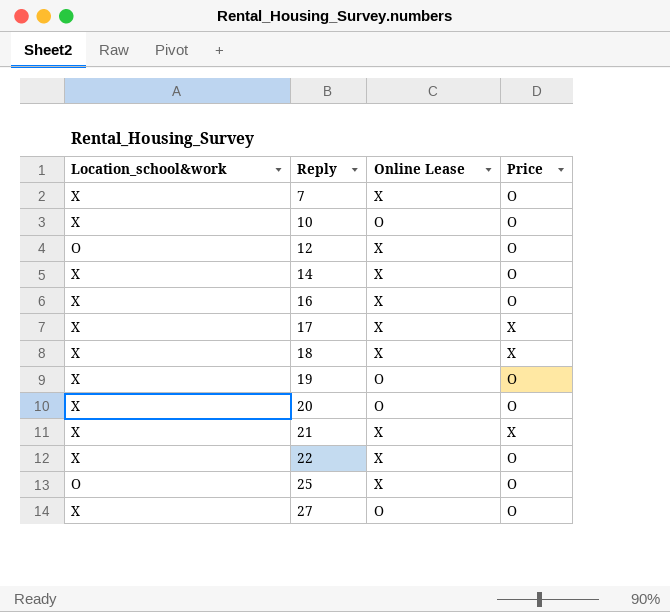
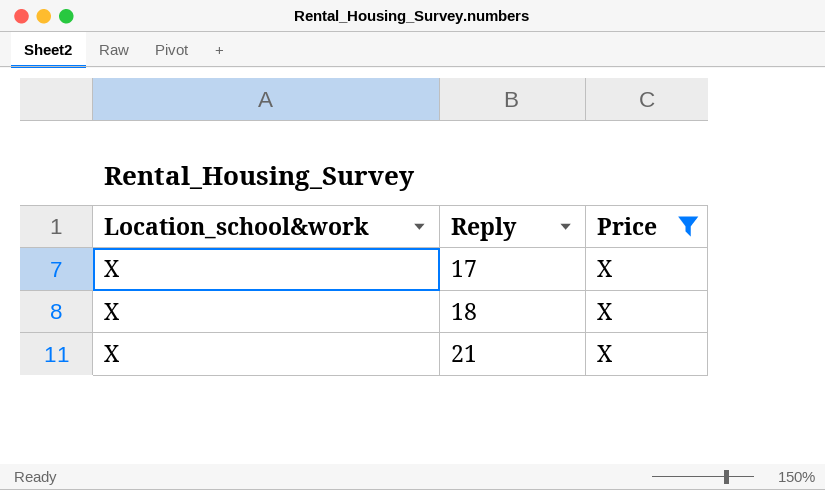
filter: none -> Price = X
column Online Lease | position: 3 -> none

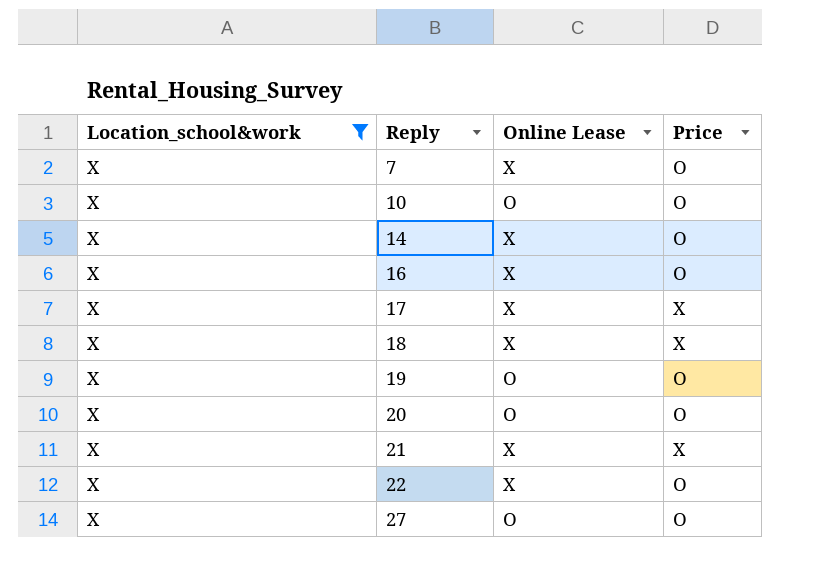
filter: Price = X -> Location_school&work = X
column Online Lease | position: none -> 3

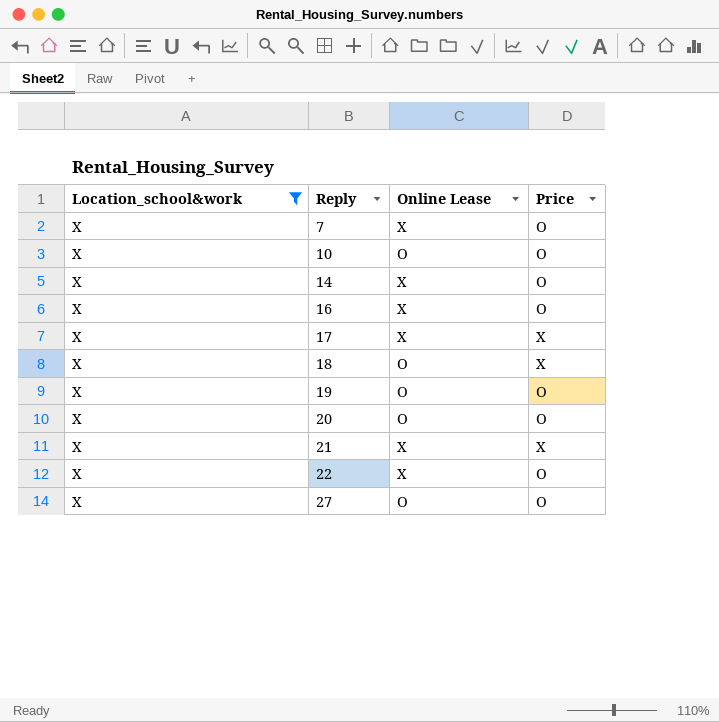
18 | Online Lease: X -> O

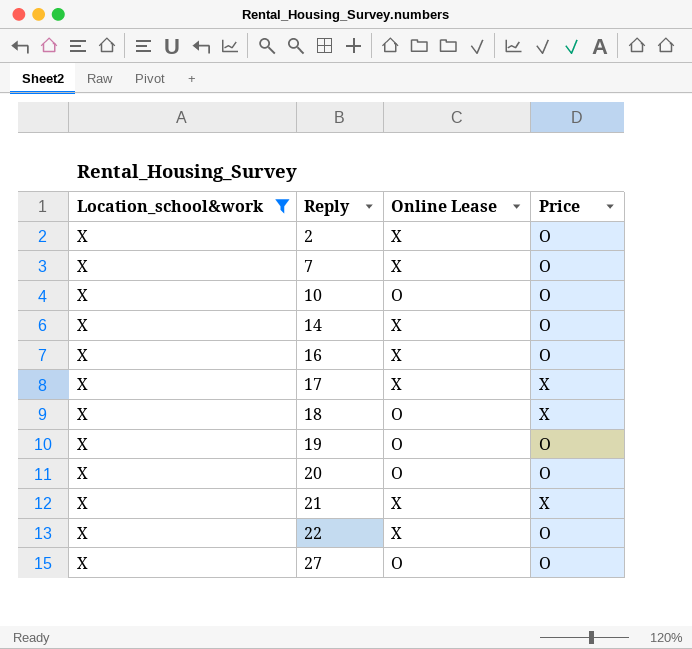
row 2: none -> X | X | O

